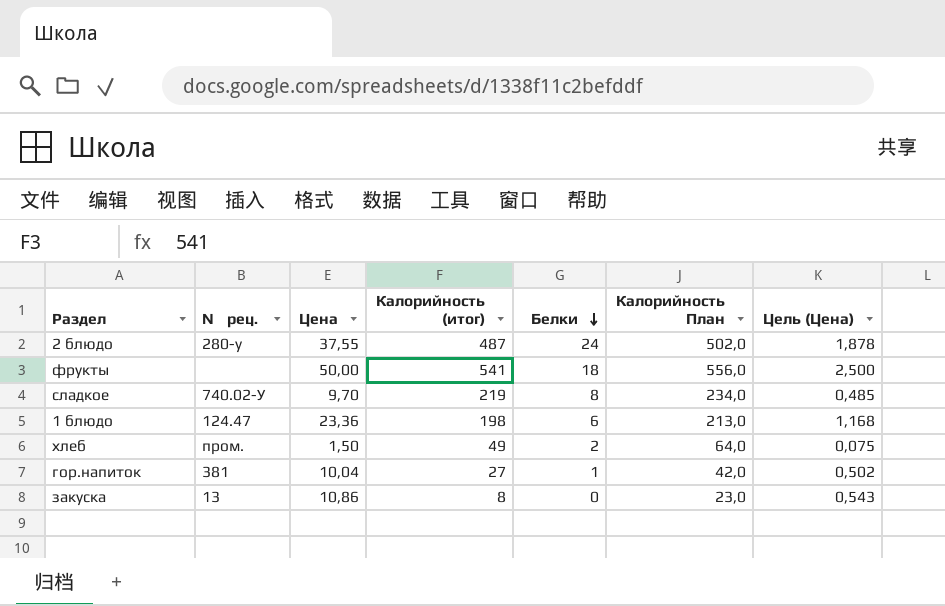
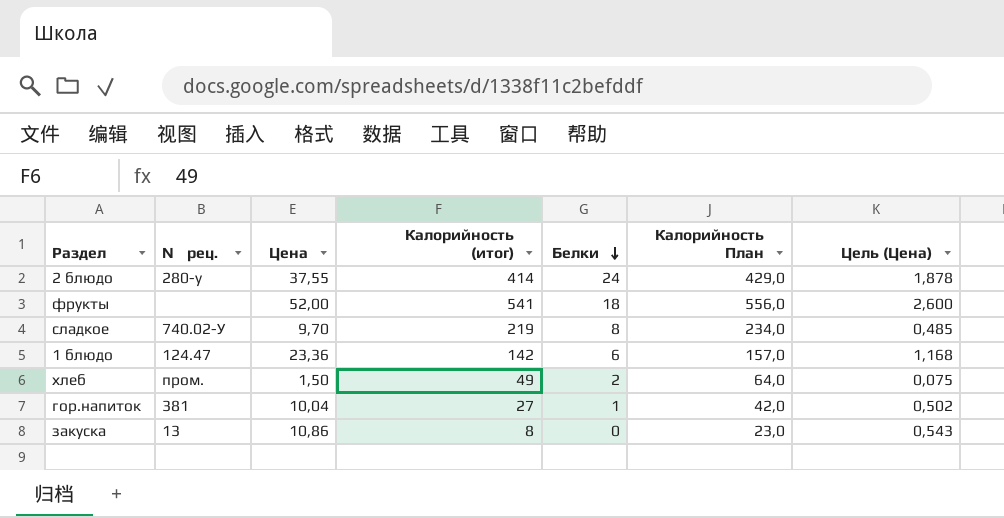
2 блюдо | Калорийность (итог): 487 -> 414
2 блюдо | Калорийность План: 502,0 -> 429,0
фрукты | Цена: 50,00 -> 52,00
фрукты | Цель (Цена): 2,500 -> 2,600
1 блюдо | Калорийность (итог): 198 -> 142
1 блюдо | Калорийность План: 213,0 -> 157,0

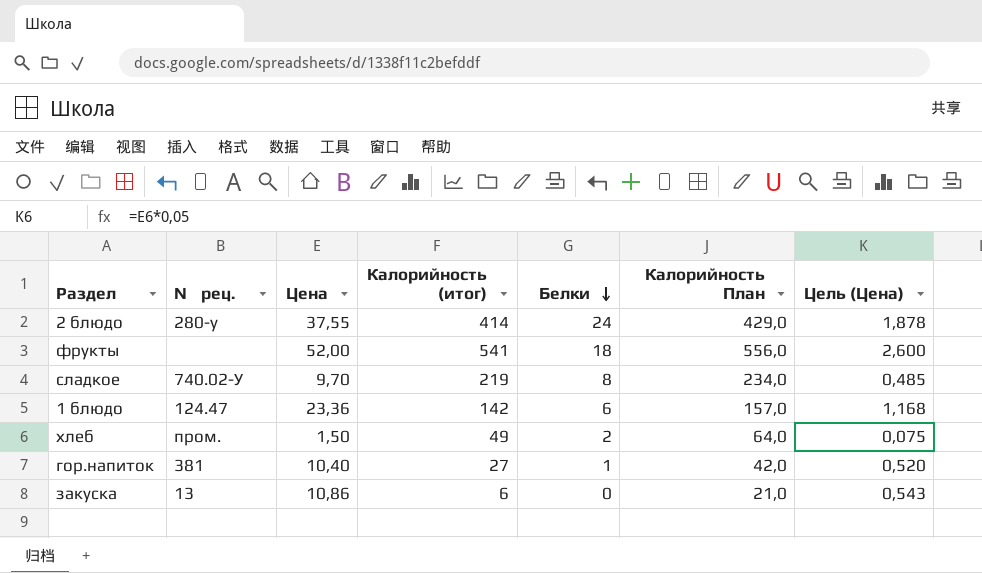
гор.напиток | Цена: 10,04 -> 10,40
гор.напиток | Цель (Цена): 0,502 -> 0,520
закуска | Калорийность (итог): 8 -> 6
закуска | Калорийность План: 23,0 -> 21,0

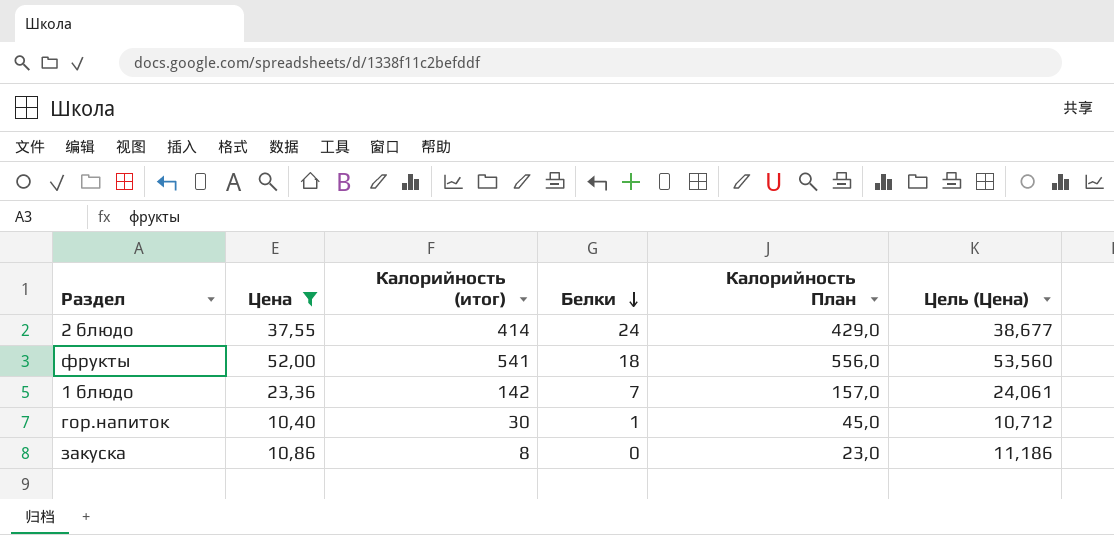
filter: none -> Цена >= 10,40
column № рец. | position: 2 -> none
column Цель (Цена) | formula: [Цена] * 0,05 -> [Цена] * 1,03
1 блюдо | Белки: 6 -> 7
гор.напиток | Калорийность (итог): 27 -> 30
гор.напиток | Калорийность План: 42,0 -> 45,0
закуска | Калорийность (итог): 6 -> 8
закуска | Калорийность План: 21,0 -> 23,0

